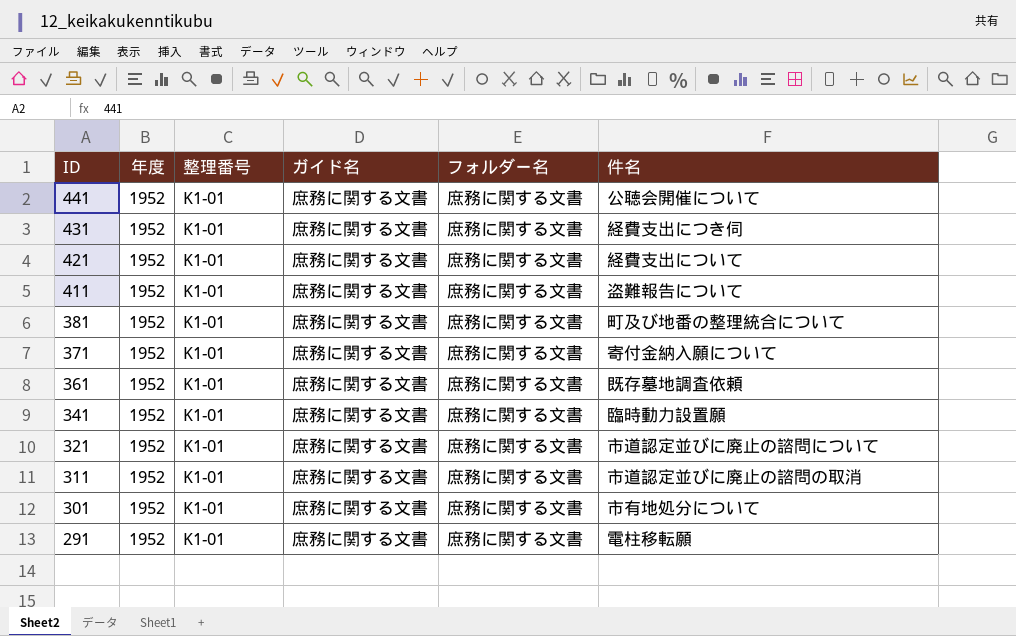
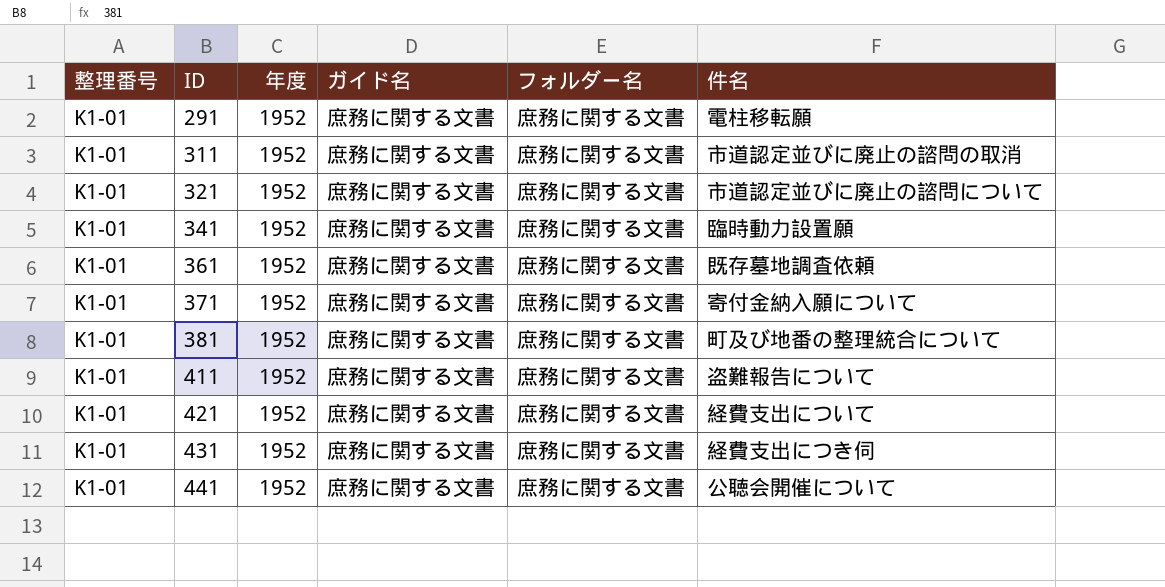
row order: ID descending -> ID ascending
column 整理番号 | position: 3 -> 1
row 301: 1952 | K1-01 | 庶務に関する文書 | 庶務に関する文書 | 市有地処分について -> none

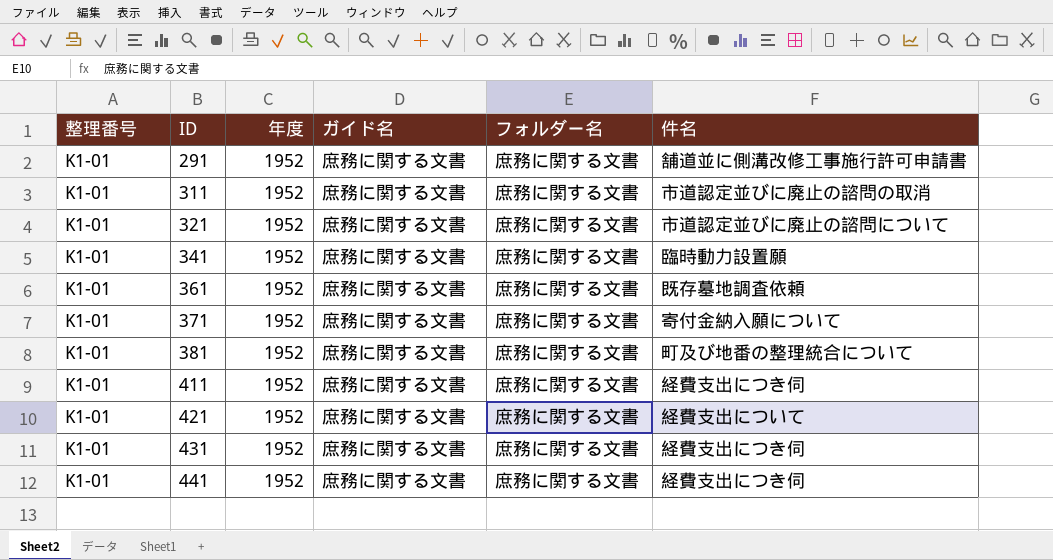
291 | 件名: 電柱移転願 -> 舗道並に側溝改修工事施行許可申請書
411 | 件名: 盗難報告について -> 経費支出につき伺
441 | 件名: 公聴会開催について -> 経費支出につき伺

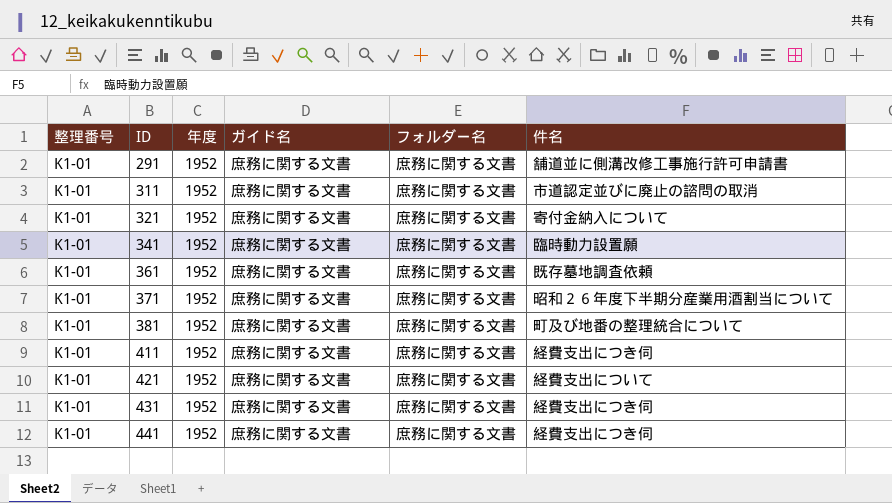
321 | 件名: 市道認定並びに廃止の諮問について -> 寄付金納入について
371 | 件名: 寄付金納入願について -> 昭和２６年度下半期分産業用酒割当について

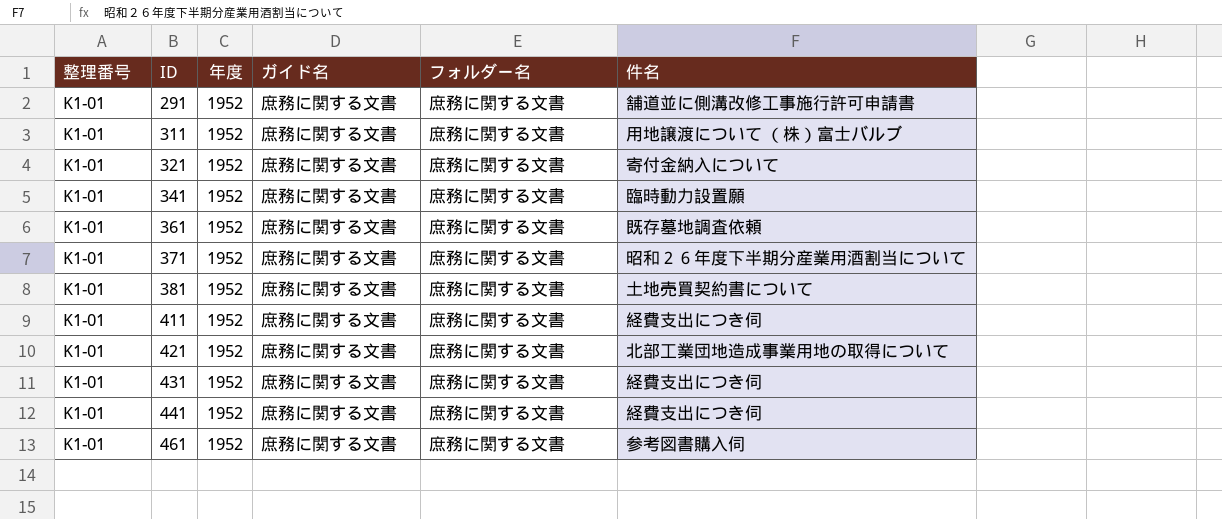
311 | 件名: 市道認定並びに廃止の諮問の取消 -> 用地譲渡について （株）富士バルブ
381 | 件名: 町及び地番の整理統合について -> 土地売買契約書について
421 | 件名: 経費支出について -> 北部工業団地造成事業用地の取得について
row 461: none -> K1-01 | 1952 | 庶務に関する文書 | 庶務に関する文書 | 参考図書購入伺

